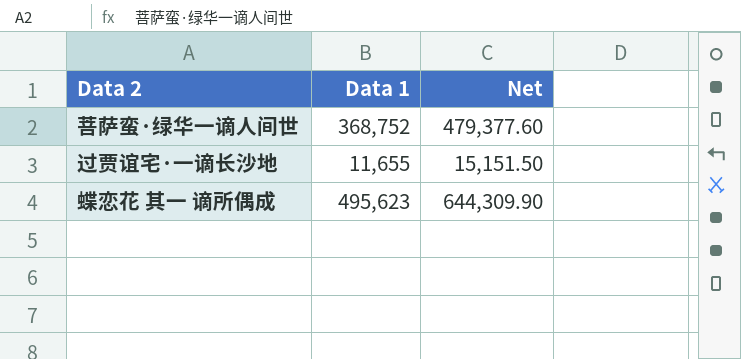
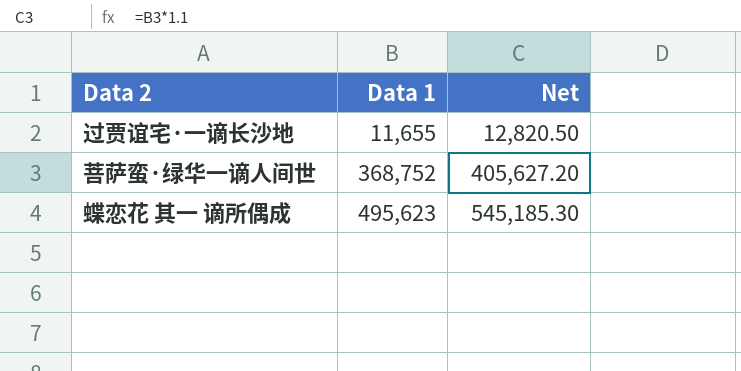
row order: none -> Data 1 ascending
column Net | formula: [Data 1] * 1.3 -> [Data 1] * 1.1

